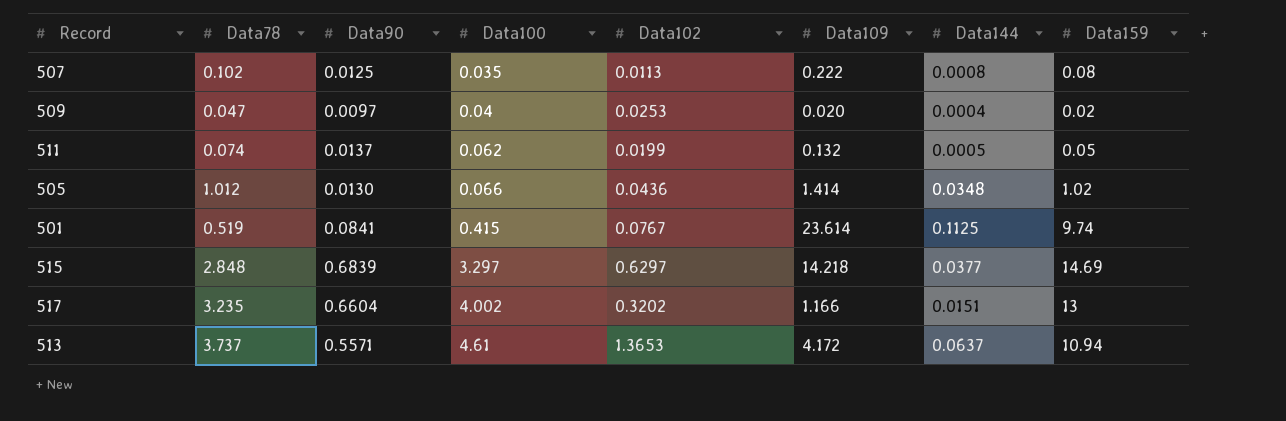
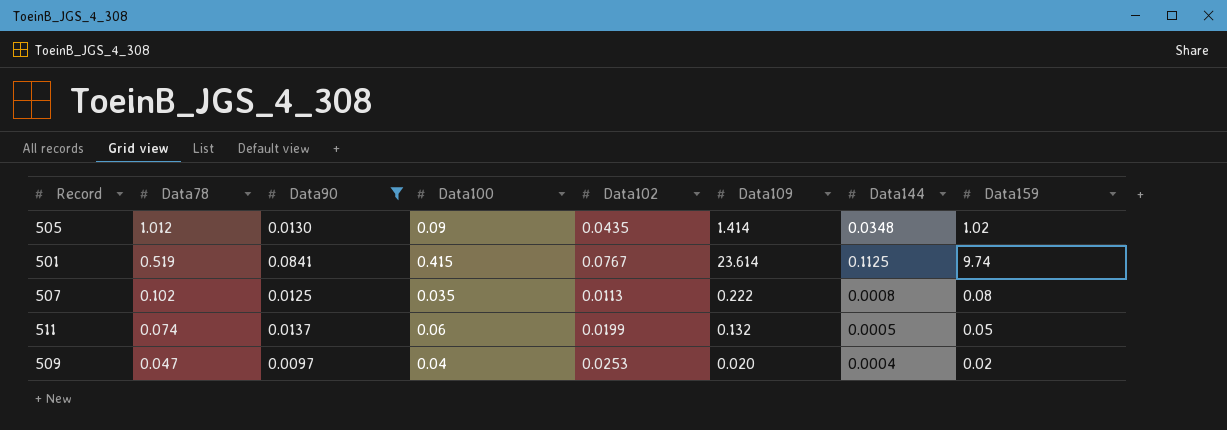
filter: none -> Data90 <= 0.0841
row order: Data100 ascending -> Data78 descending
505 | Data100: 0.066 -> 0.09
505 | Data102: 0.0436 -> 0.0435
511 | Data100: 0.062 -> 0.06

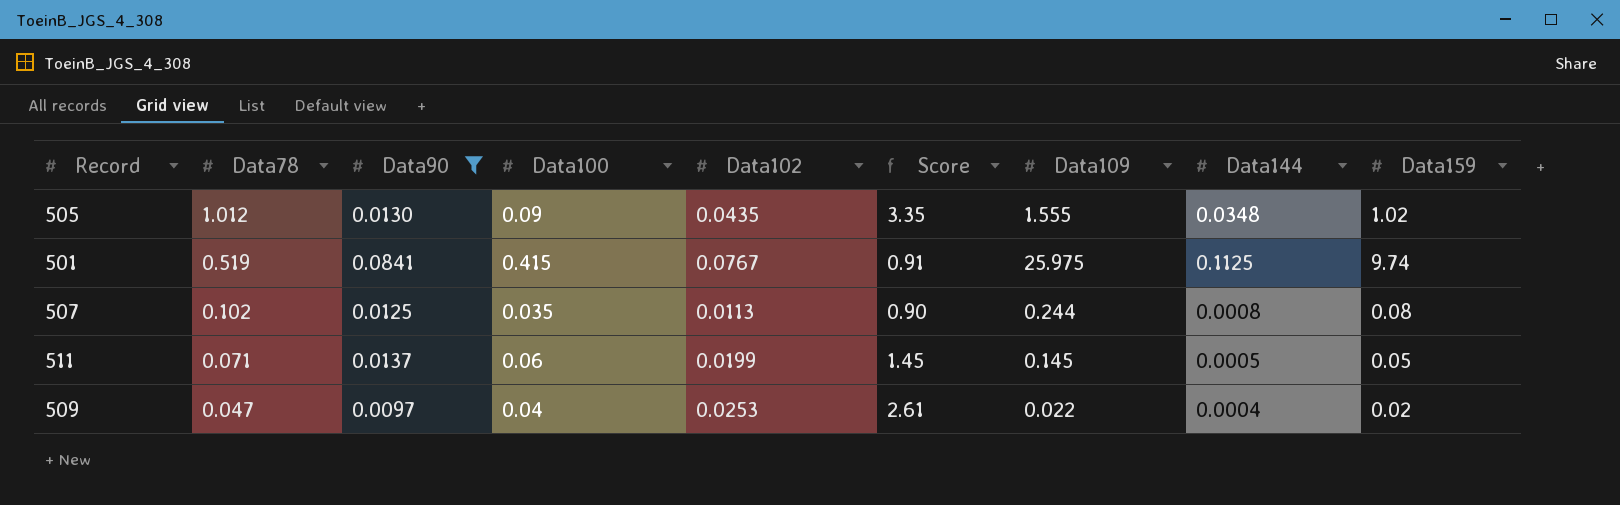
column Score | formula: none -> [Data102] / [Data90]
505 | Data109: 1.414 -> 1.555
501 | Data109: 23.614 -> 25.975
507 | Data109: 0.222 -> 0.244
511 | Data78: 0.074 -> 0.071
511 | Data109: 0.132 -> 0.145
509 | Data109: 0.020 -> 0.022

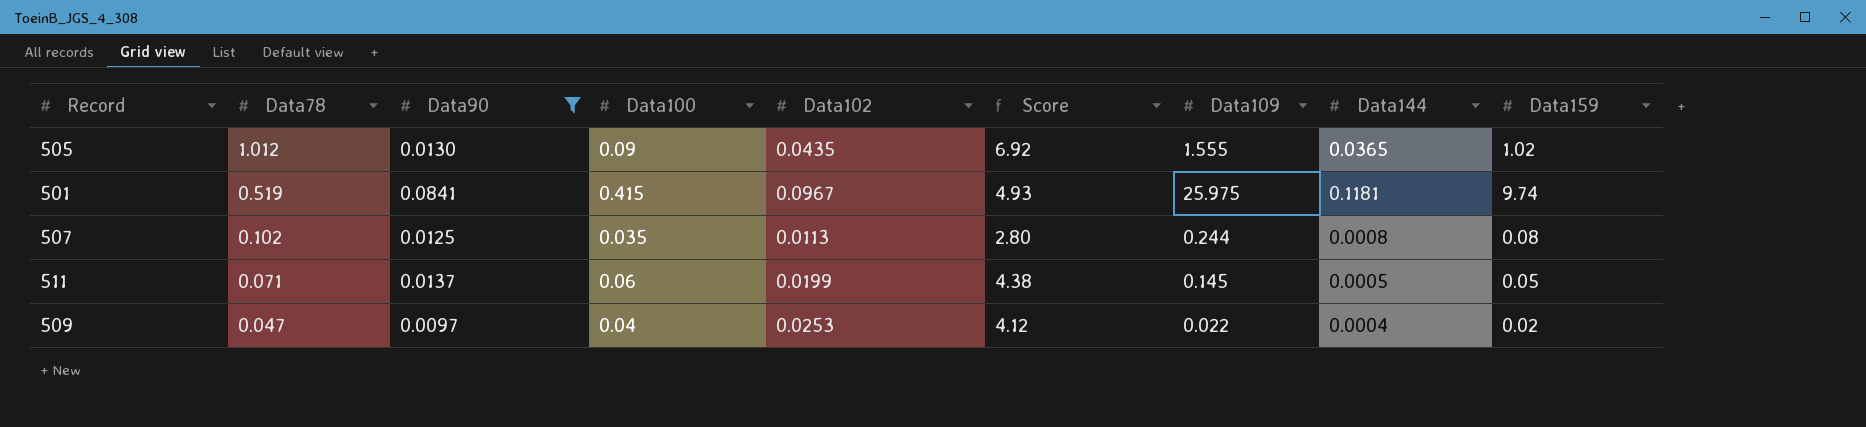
column Score | formula: [Data102] / [Data90] -> [Data100] / [Data90]
505 | Data144: 0.0348 -> 0.0365
501 | Data102: 0.0767 -> 0.0967
501 | Data144: 0.1125 -> 0.1181

